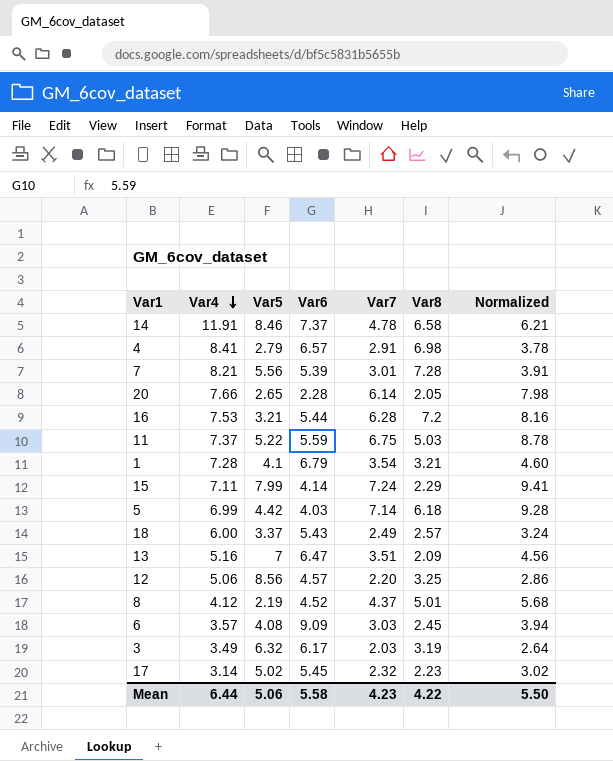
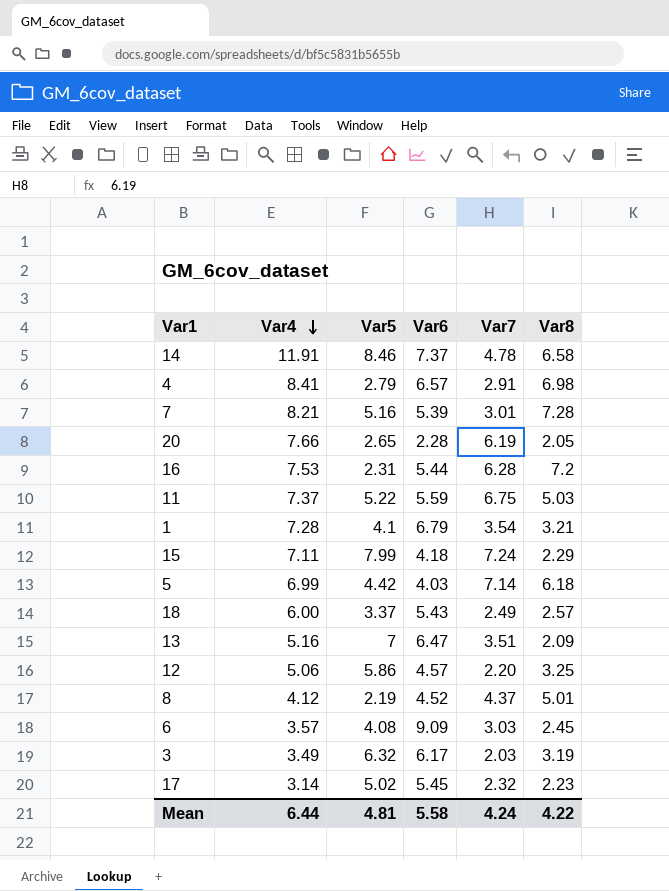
column Normalized | formula: [Var7] * 1.3 -> none
7 | Var5: 5.56 -> 5.16
20 | Var7: 6.14 -> 6.19
16 | Var5: 3.21 -> 2.31
15 | Var6: 4.14 -> 4.18
12 | Var5: 8.56 -> 5.86
Mean | Var5: 5.06 -> 4.81
Mean | Var7: 4.23 -> 4.24

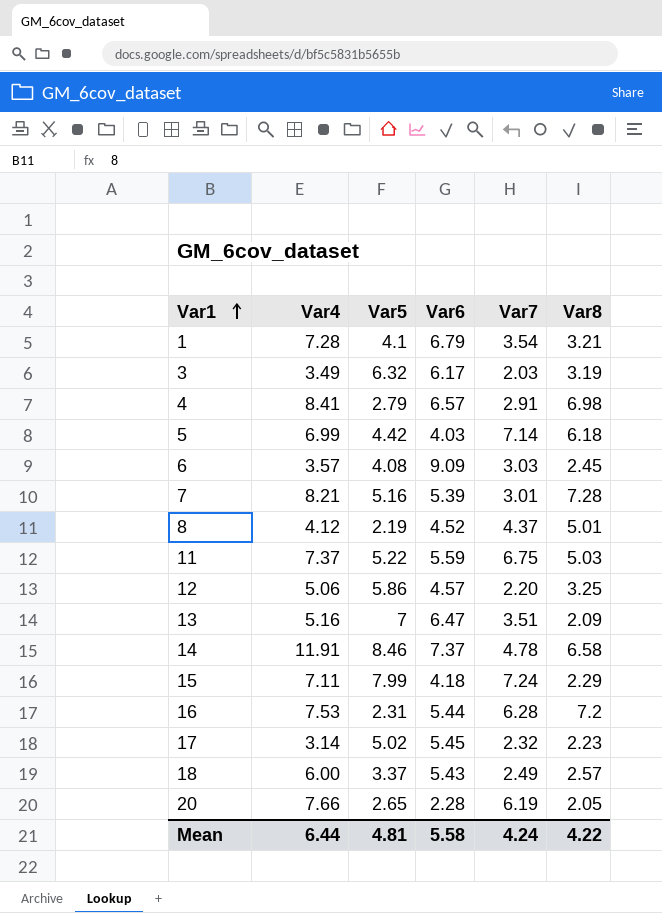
row order: Var4 descending -> Var1 ascending

